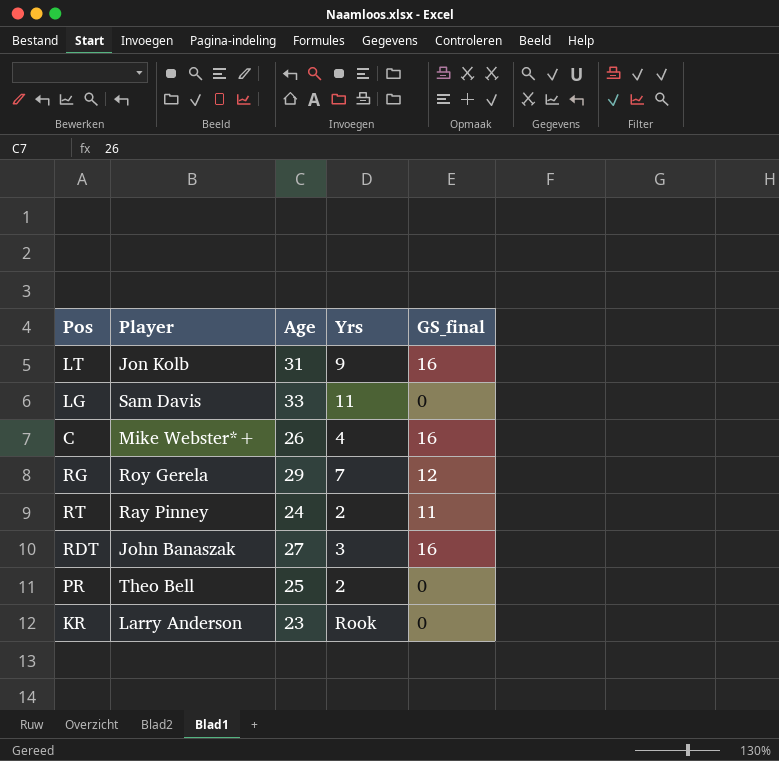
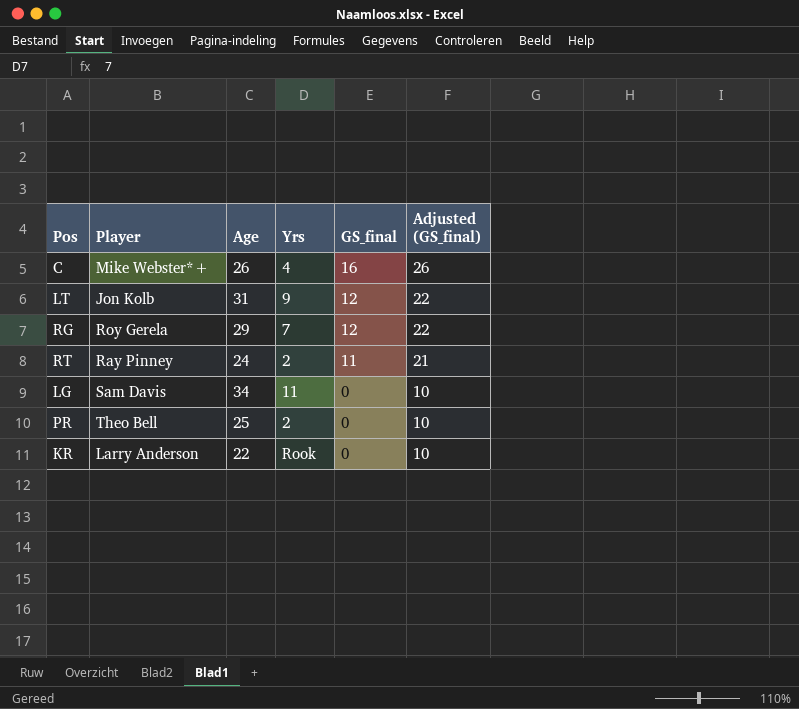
row order: none -> GS_final descending
column Adjusted (GS_final) | formula: none -> [GS_final] + 10
row RDT: John Banaszak | 27 | 3 | 16 -> none
LT | GS_final: 16 -> 12
LG | Age: 33 -> 34
KR | Age: 23 -> 22

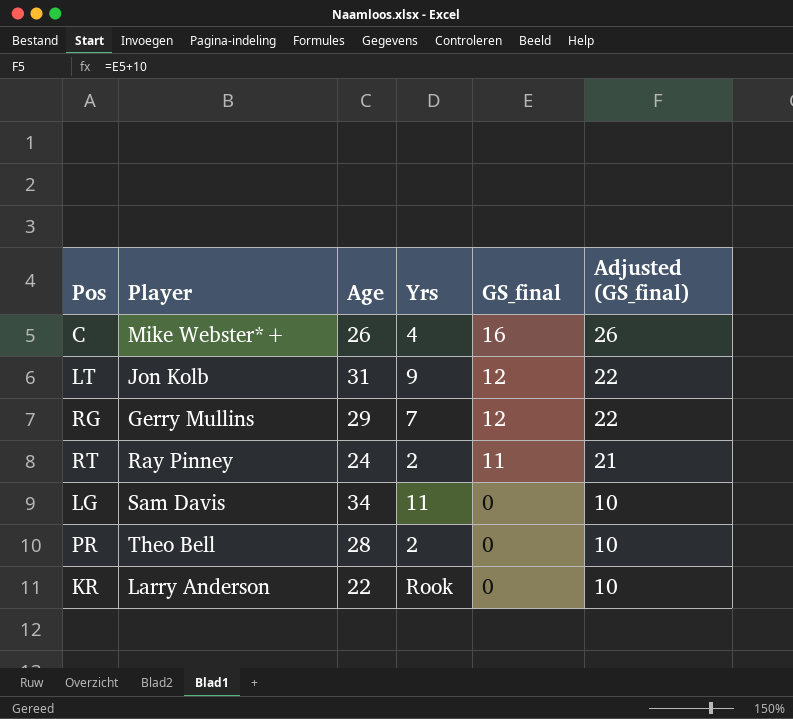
RG | Player: Roy Gerela -> Gerry Mullins
PR | Age: 25 -> 28

